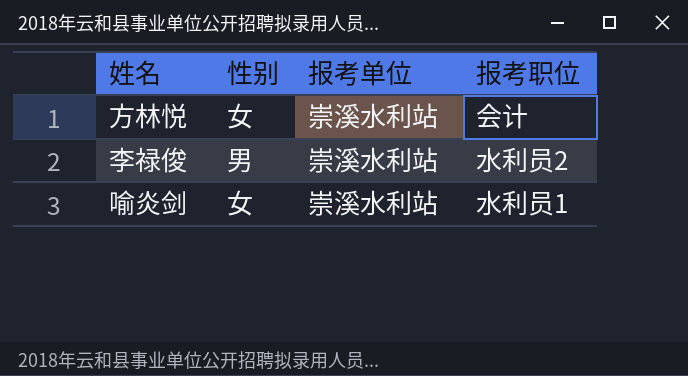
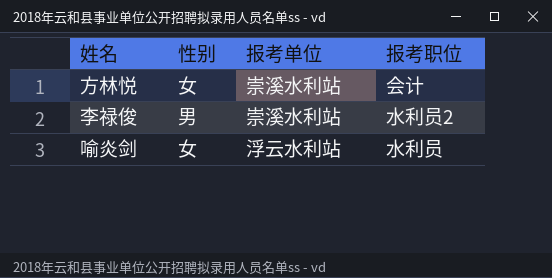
喻炎剑 | 报考单位: 崇溪水利站 -> 浮云水利站
喻炎剑 | 报考职位: 水利员1 -> 水利员

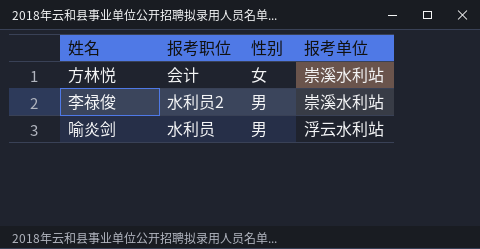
column 报考职位 | position: 4 -> 2
喻炎剑 | 性别: 女 -> 男

